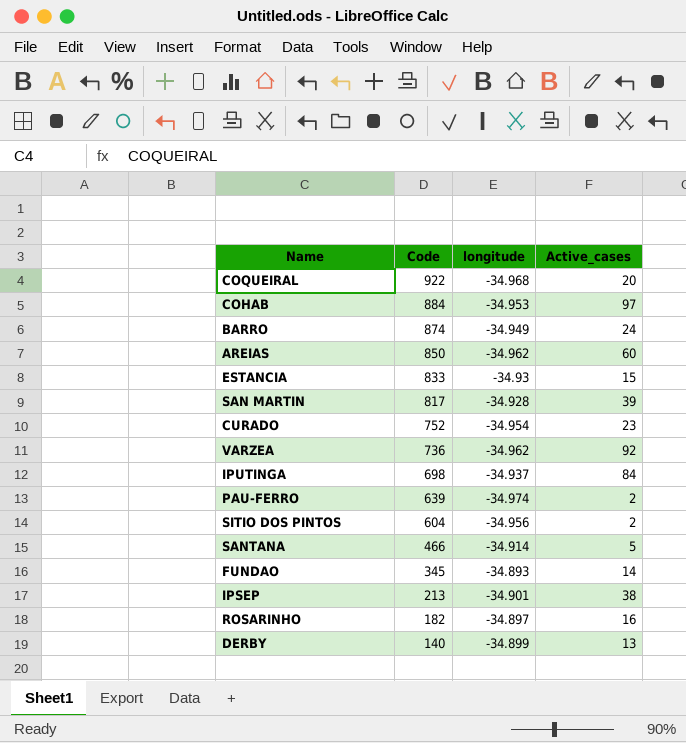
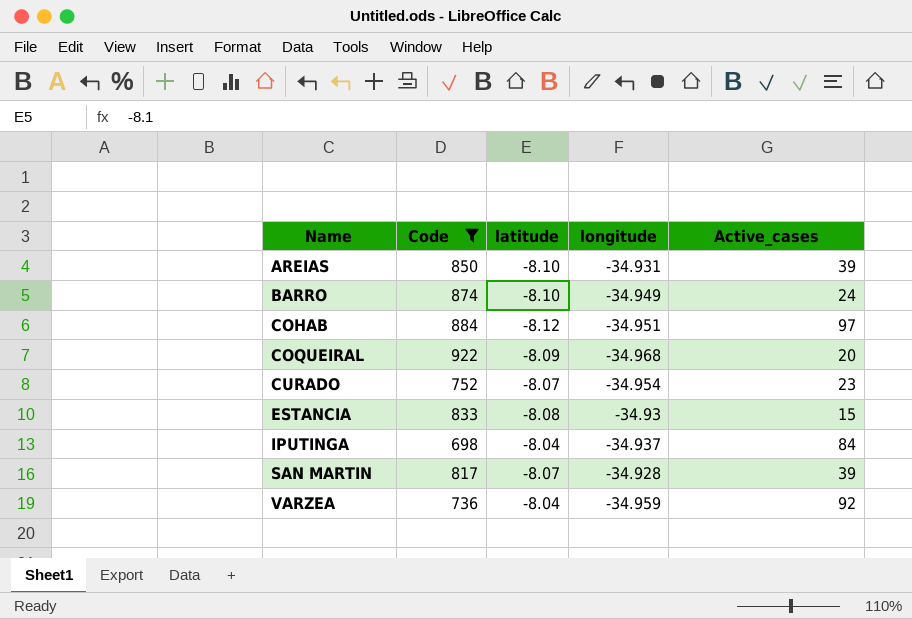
filter: none -> Code >= 698
row order: Code descending -> Name ascending
column latitude | position: none -> 3
AREIAS | longitude: -34.962 -> -34.931
AREIAS | Active_cases: 60 -> 39
COHAB | longitude: -34.953 -> -34.951
VARZEA | longitude: -34.962 -> -34.959

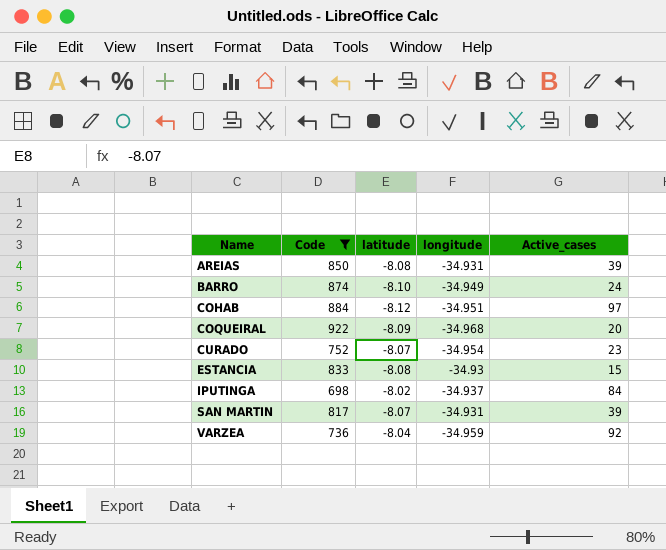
AREIAS | latitude: -8.10 -> -8.08
IPUTINGA | latitude: -8.04 -> -8.02
SAN MARTIN | longitude: -34.928 -> -34.931

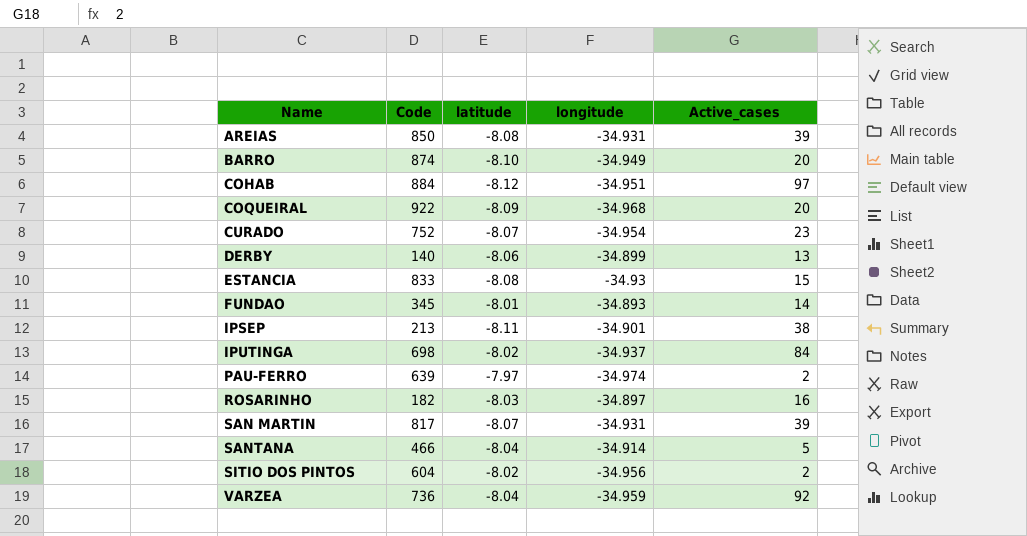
filter: Code >= 698 -> none
BARRO | Active_cases: 24 -> 20

